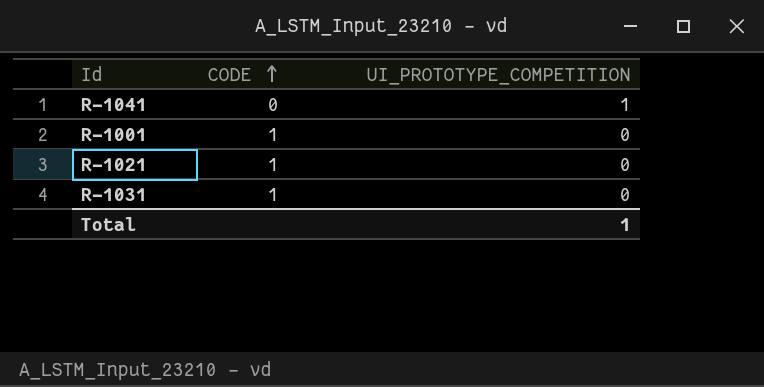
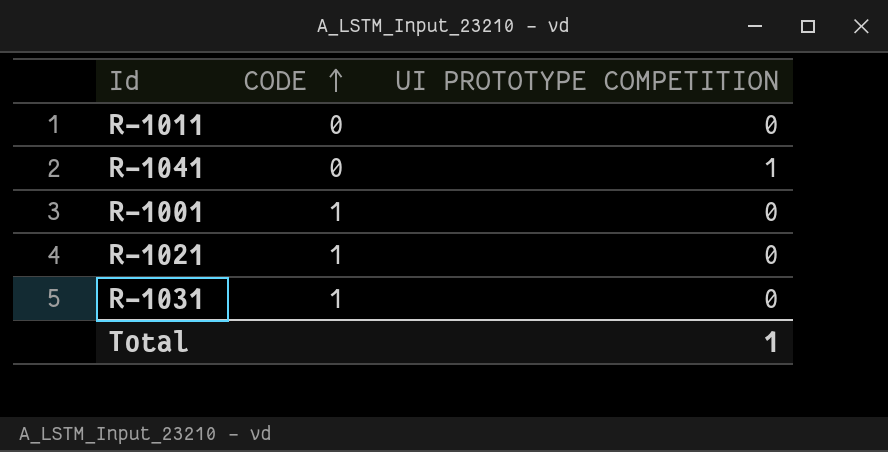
column name: UI_PROTOTYPE_COMPETITION -> UI PROTOTYPE COMPETITION
row R-1011: none -> 0 | 0

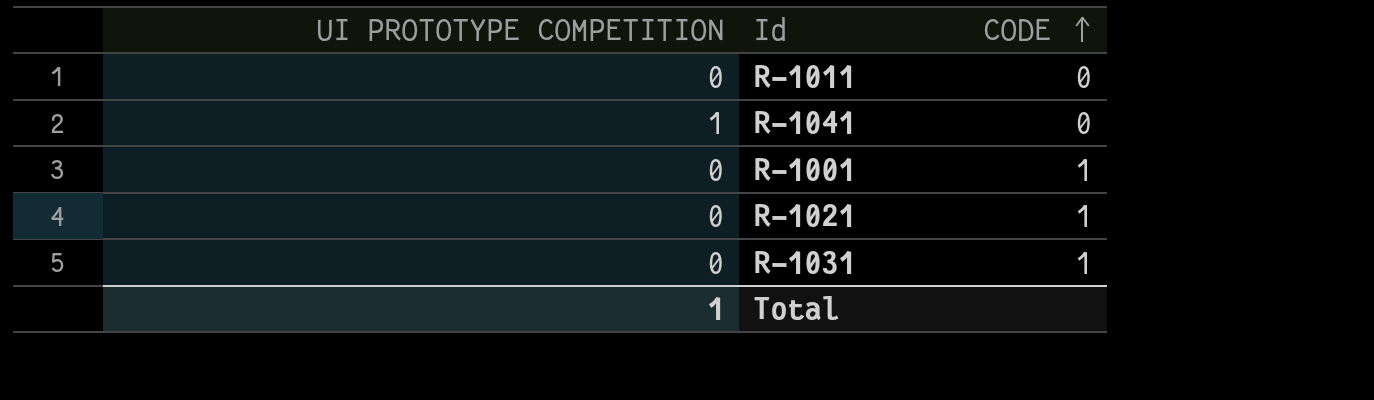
column UI PROTOTYPE COMPETITION | position: 3 -> 1

